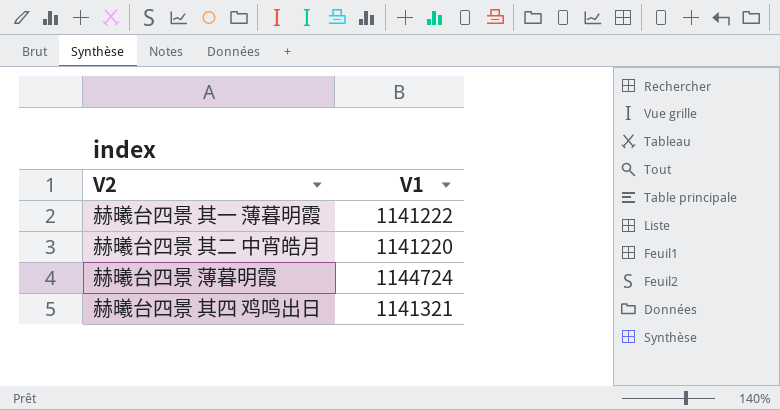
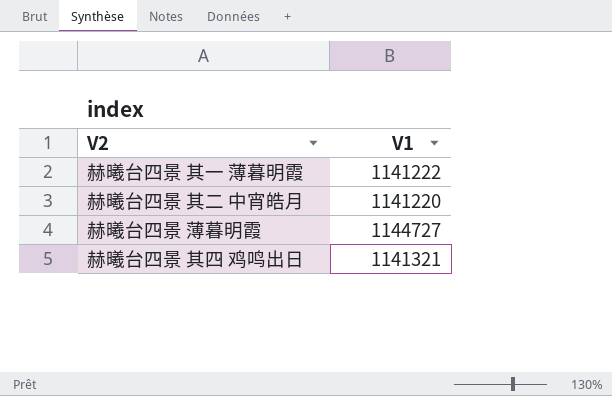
赫曦台四景 薄暮明霞 | V1: 1144724 -> 1144727

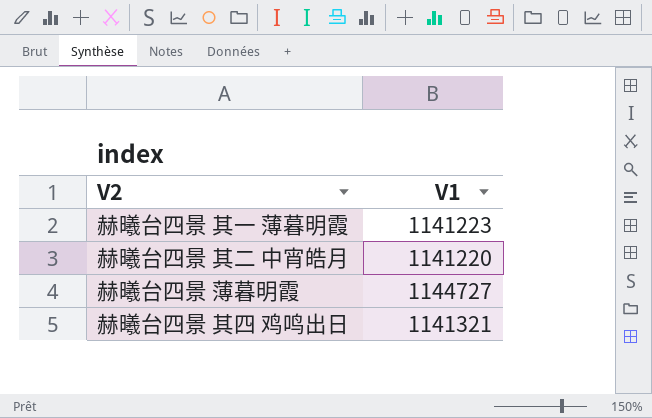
赫曦台四景 其一 薄暮明霞 | V1: 1141222 -> 1141223

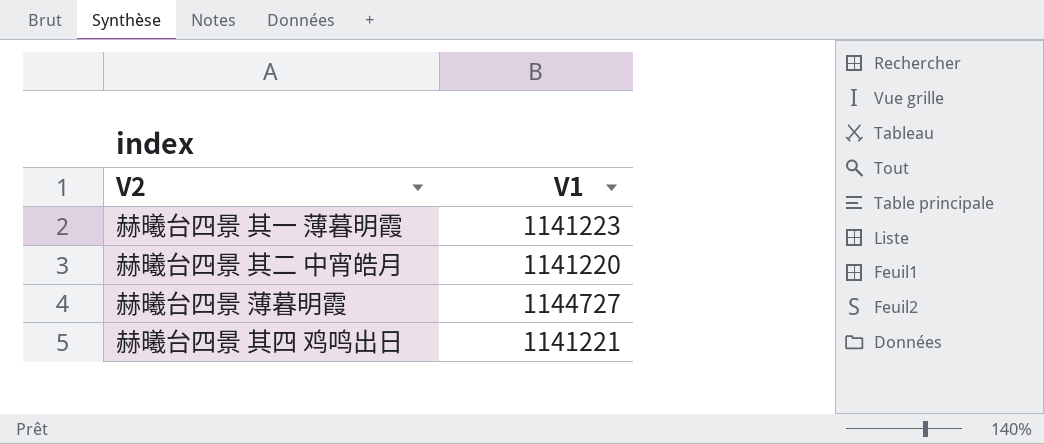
赫曦台四景 其四 鸡鸣出日 | V1: 1141321 -> 1141221

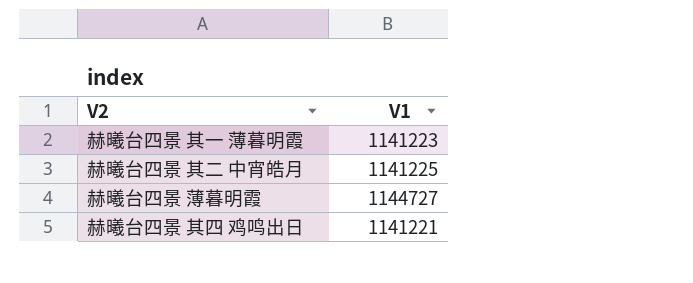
赫曦台四景 其二 中宵皓月 | V1: 1141220 -> 1141225

